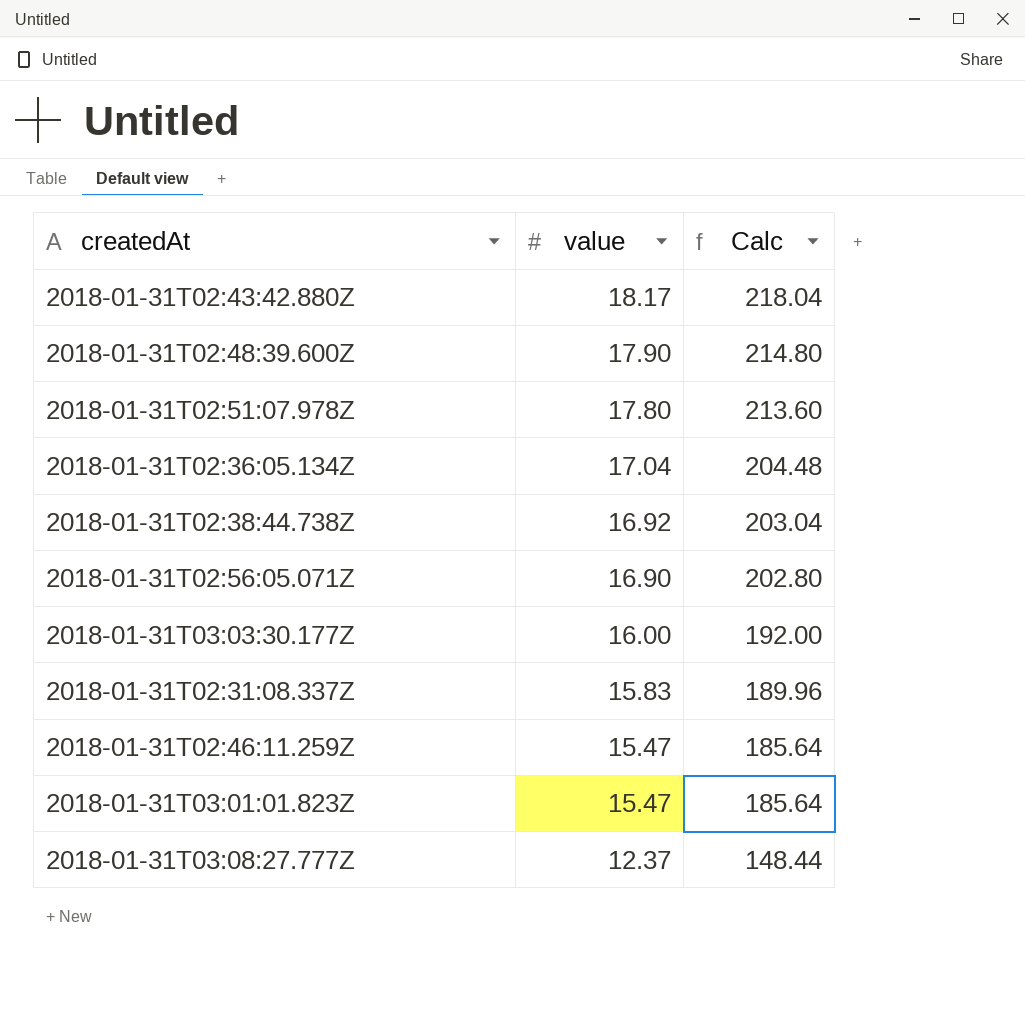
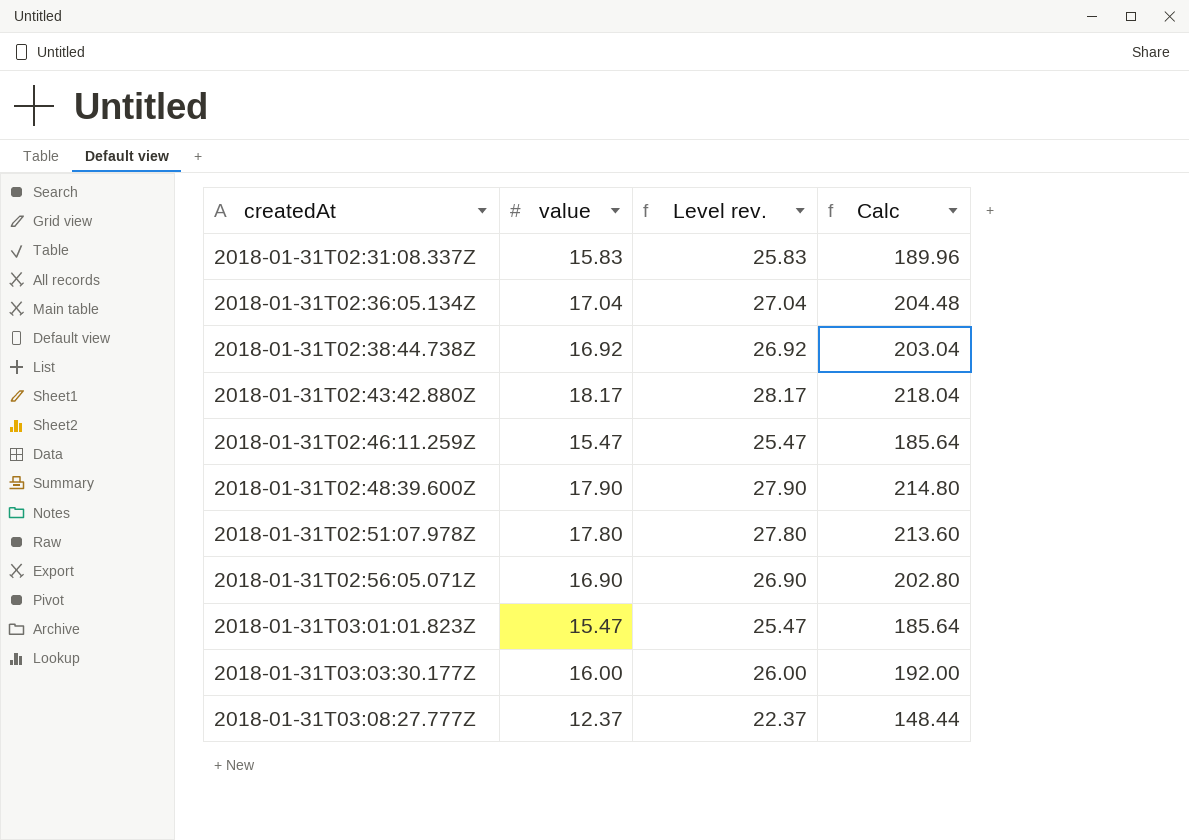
row order: value descending -> createdAt ascending
column Level rev. | formula: none -> [value] + 10

